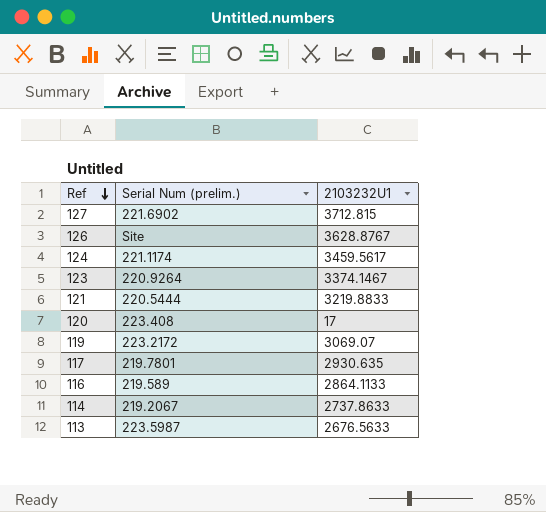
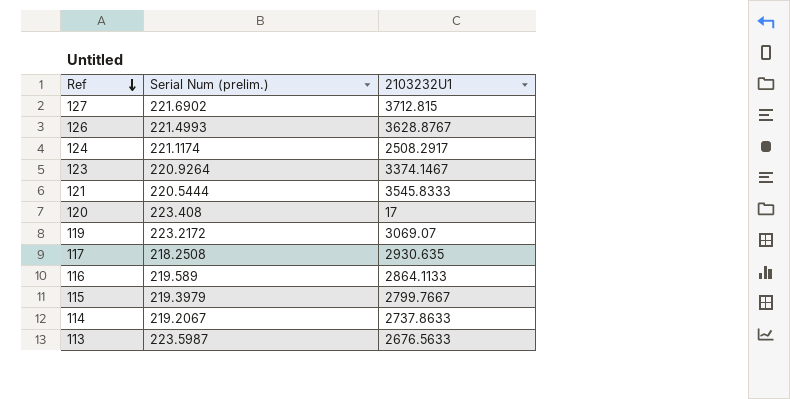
126 | Serial Num (prelim.): Site -> 221.4993
124 | 2103232U1: 3459.5617 -> 2508.2917
121 | 2103232U1: 3219.8833 -> 3545.8333
117 | Serial Num (prelim.): 219.7801 -> 218.2508
row 115: none -> 219.3979 | 2799.7667

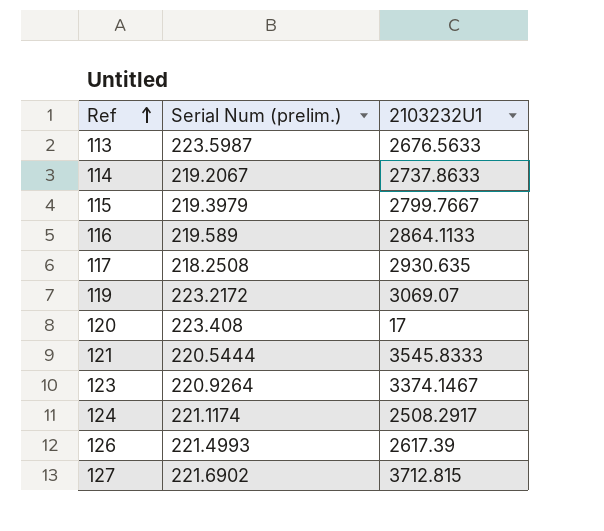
row order: Ref descending -> Ref ascending
126 | 2103232U1: 3628.8767 -> 2617.39

